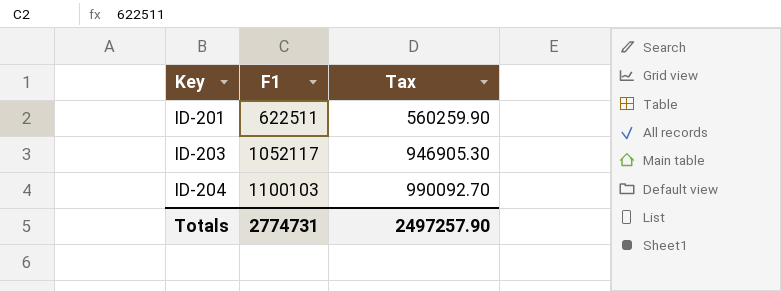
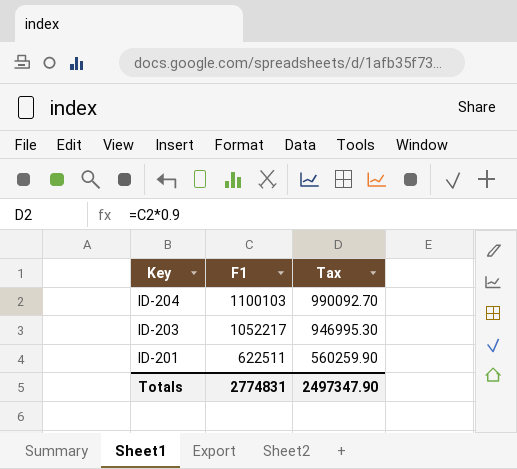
row order: Key ascending -> Key descending
ID-203 | F1: 1052117 -> 1052217
ID-203 | Tax: 946905.30 -> 946995.30
Totals | F1: 2774731 -> 2774831
Totals | Tax: 2497257.90 -> 2497347.90

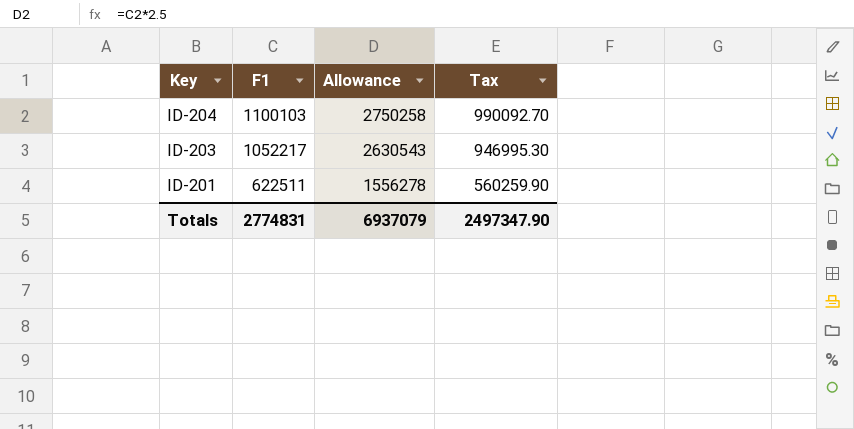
column Allowance | formula: none -> [F1] * 2.5

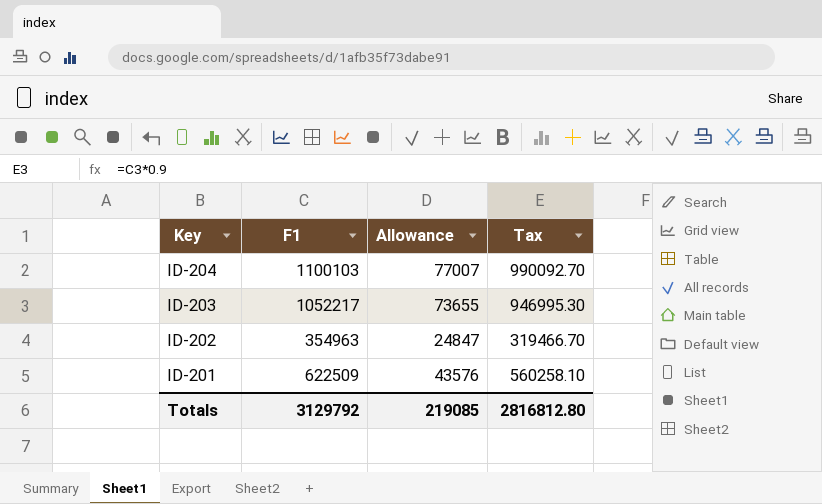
column Allowance | formula: [F1] * 2.5 -> [F1] * 0.07
row ID-202: none -> 354963 | 24847 | 319466.70
ID-201 | F1: 622511 -> 622509
ID-201 | Tax: 560259.90 -> 560258.10
Totals | F1: 2774831 -> 3129792
Totals | Allowance: 6937079 -> 219085
Totals | Tax: 2497347.90 -> 2816812.80

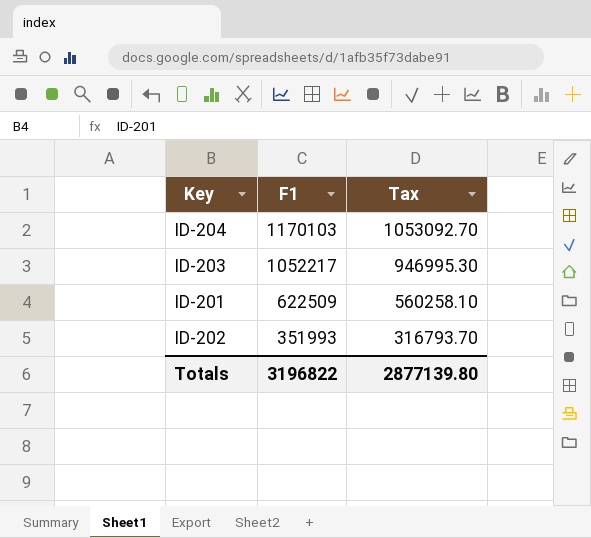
row order: Key descending -> F1 descending
column Allowance | formula: [F1] * 0.07 -> none
ID-204 | F1: 1100103 -> 1170103
ID-204 | Tax: 990092.70 -> 1053092.70
ID-202 | F1: 354963 -> 351993
ID-202 | Tax: 319466.70 -> 316793.70
Totals | F1: 3129792 -> 3196822
Totals | Tax: 2816812.80 -> 2877139.80

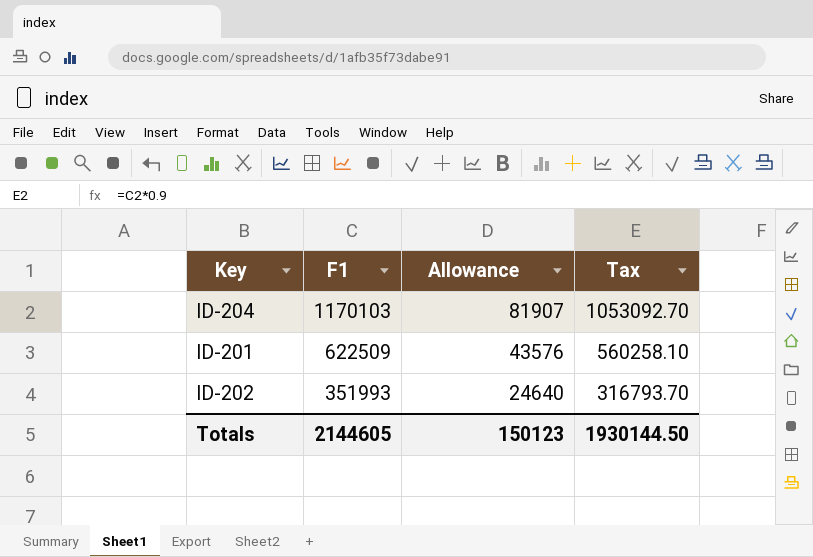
column Allowance | formula: none -> [F1] * 0.07
row ID-203: 1052217 | 946995.30 -> none
Totals | F1: 3196822 -> 2144605
Totals | Tax: 2877139.80 -> 1930144.50

